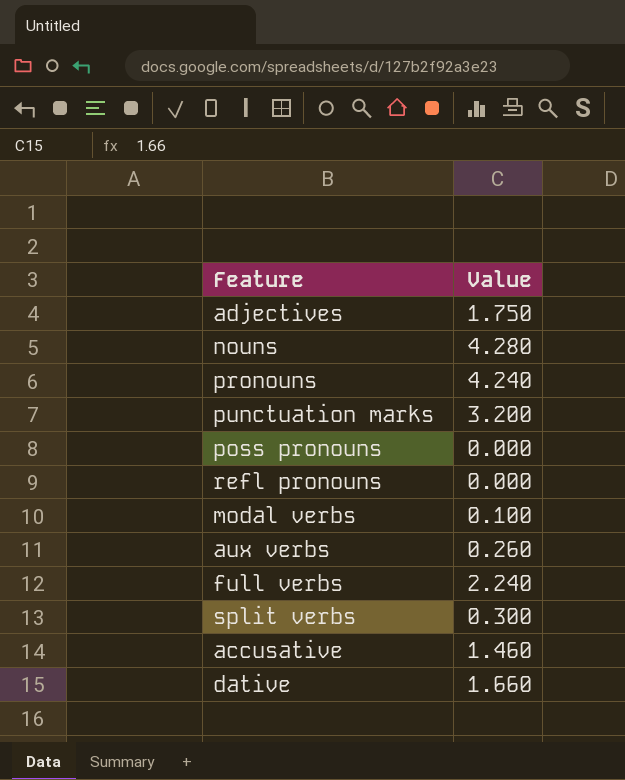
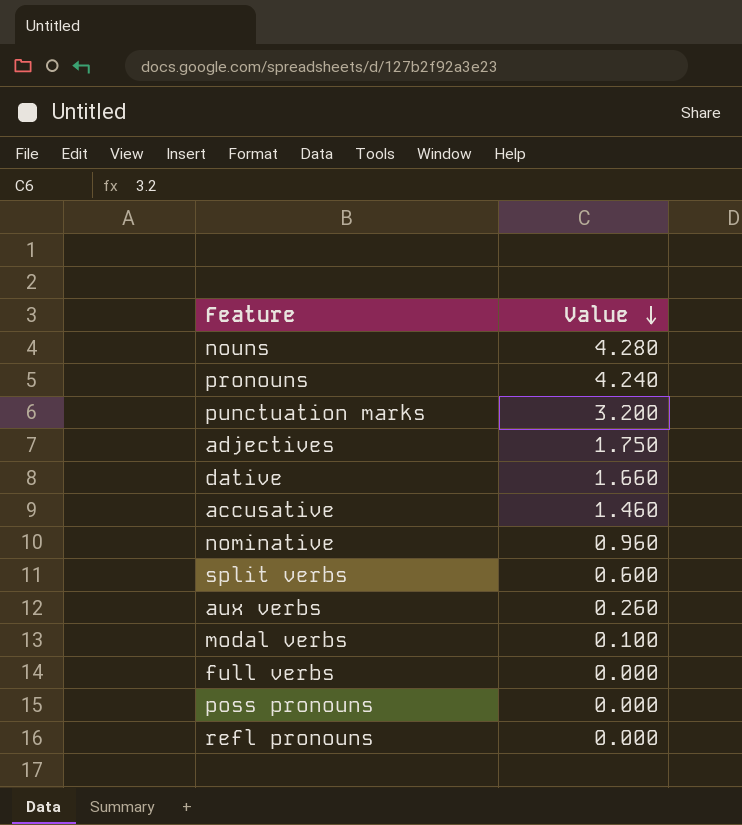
row order: none -> Value descending
row nominative: none -> 0.960
split verbs | Value: 0.300 -> 0.600
full verbs | Value: 2.240 -> 0.000

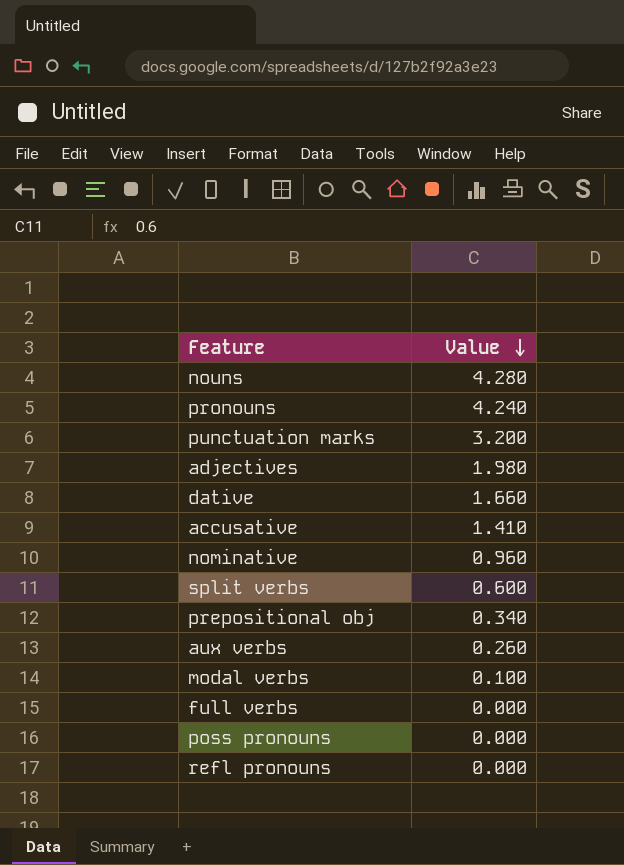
adjectives | Value: 1.750 -> 1.980
accusative | Value: 1.460 -> 1.410
row prepositional obj: none -> 0.340

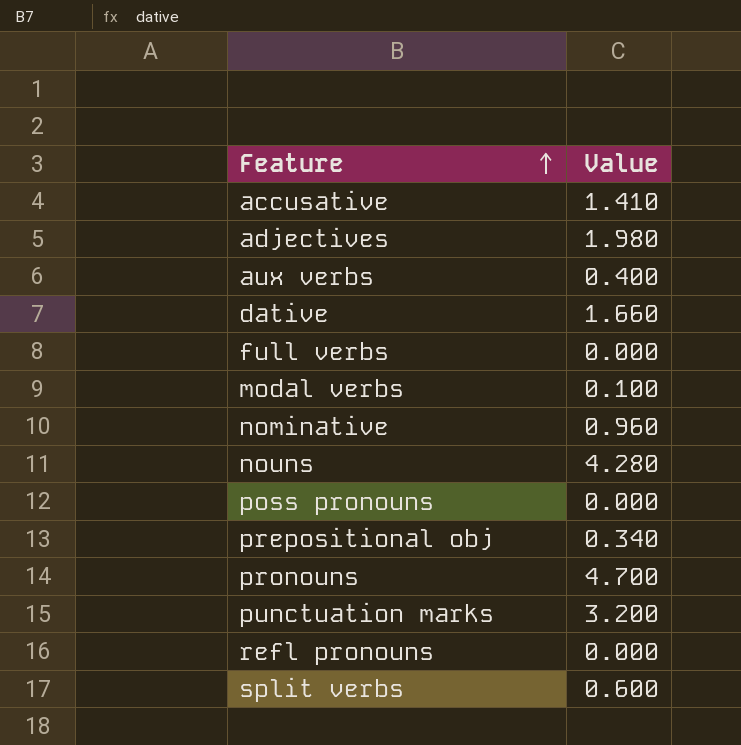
row order: Value descending -> Feature ascending
aux verbs | Value: 0.260 -> 0.400
pronouns | Value: 4.240 -> 4.700

